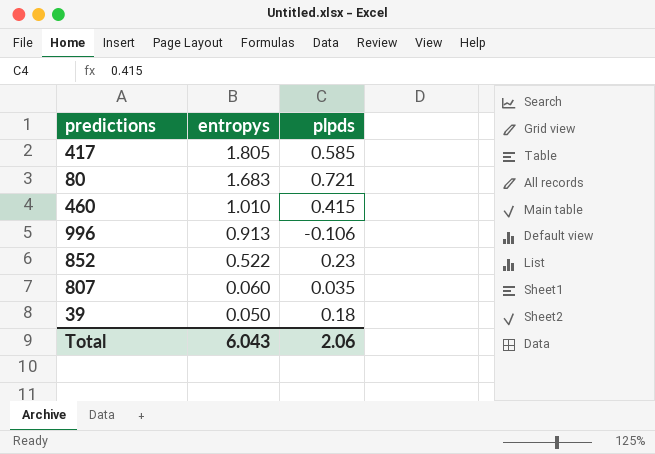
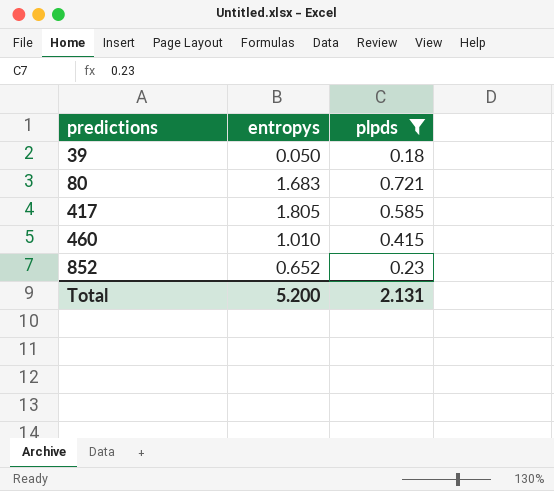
filter: none -> plpds >= 0.18
row order: entropys descending -> predictions ascending
852 | entropys: 0.522 -> 0.652
Total | entropys: 6.043 -> 5.200
Total | plpds: 2.06 -> 2.131

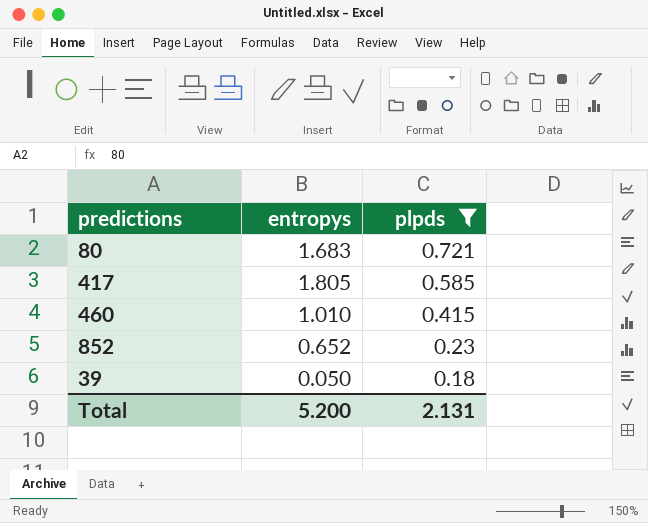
row order: predictions ascending -> plpds descending

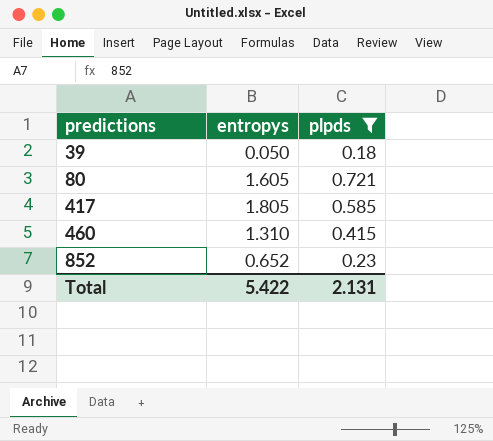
row order: plpds descending -> predictions ascending
80 | entropys: 1.683 -> 1.605
460 | entropys: 1.010 -> 1.310
Total | entropys: 5.200 -> 5.422

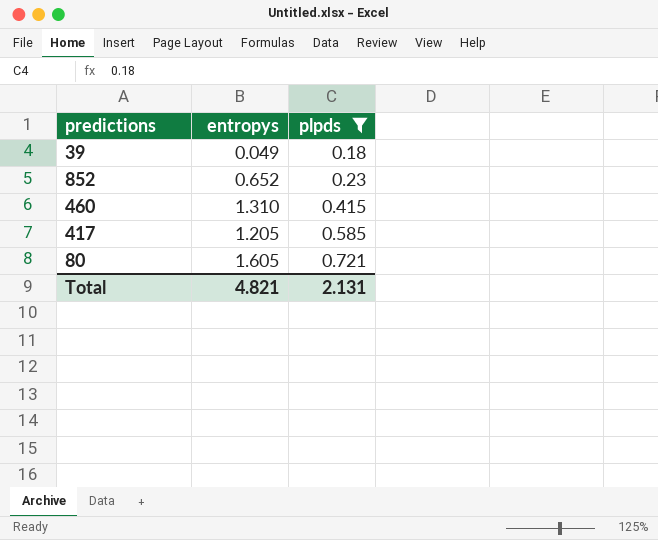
row order: predictions ascending -> plpds ascending
39 | entropys: 0.050 -> 0.049
417 | entropys: 1.805 -> 1.205
Total | entropys: 5.422 -> 4.821

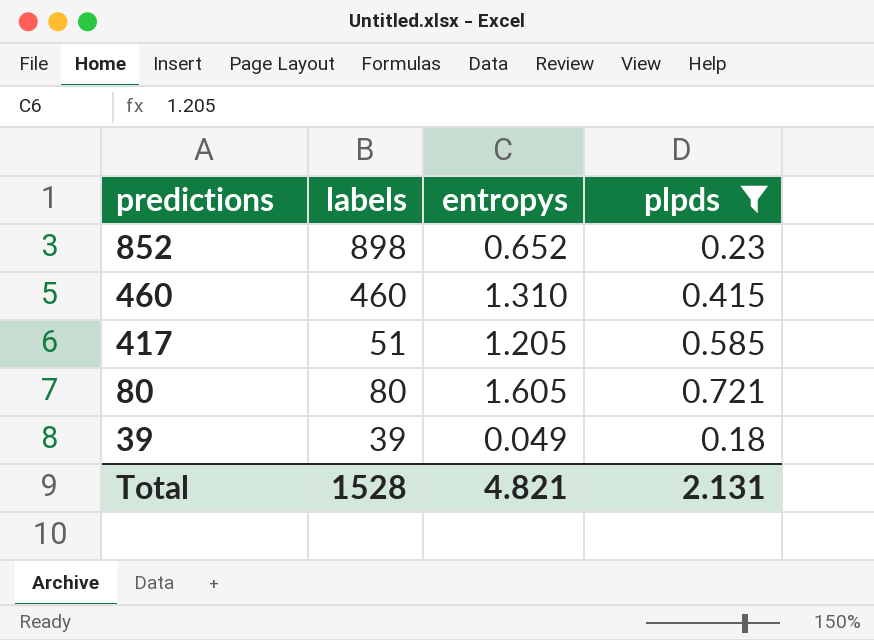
row order: plpds ascending -> predictions descending
column labels | position: none -> 2

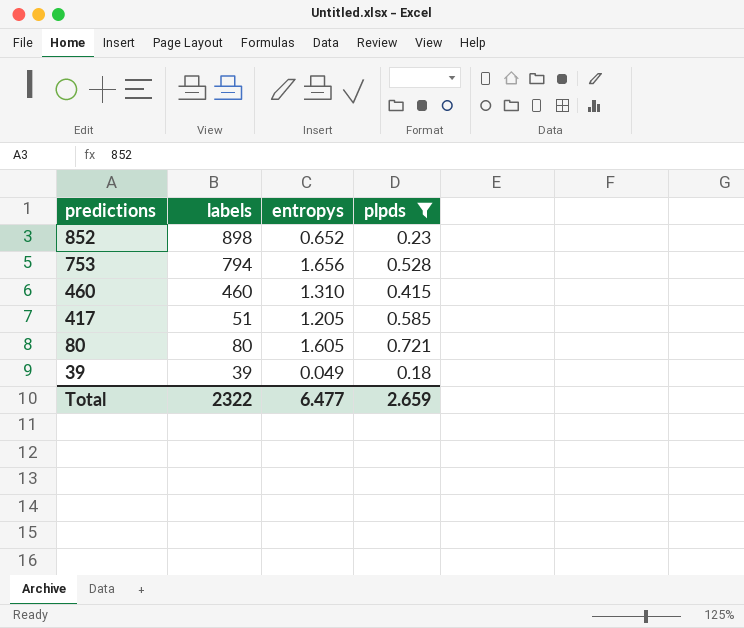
row 753: none -> 794 | 1.656 | 0.528
Total | labels: 1528 -> 2322
Total | entropys: 4.821 -> 6.477
Total | plpds: 2.131 -> 2.659

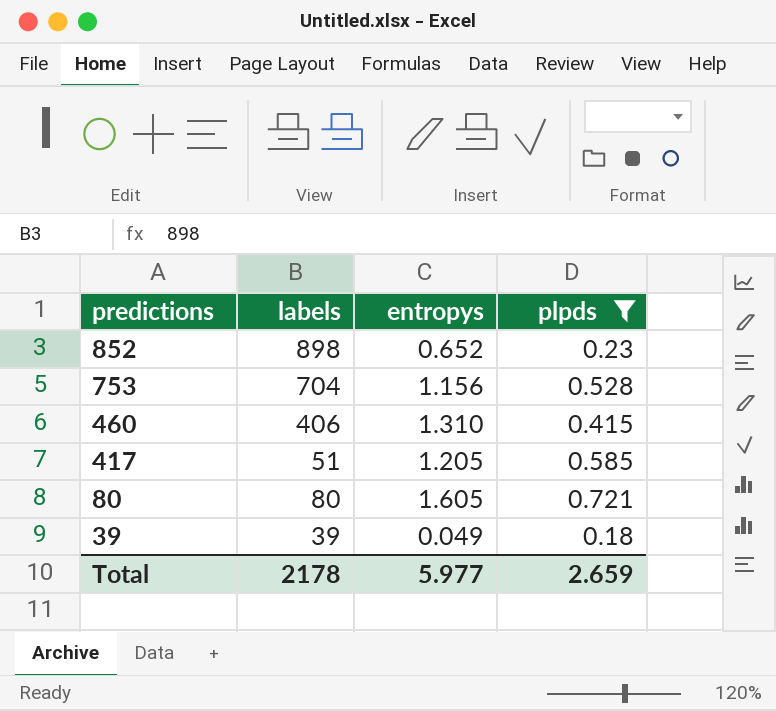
753 | labels: 794 -> 704
753 | entropys: 1.656 -> 1.156
460 | labels: 460 -> 406
Total | labels: 2322 -> 2178
Total | entropys: 6.477 -> 5.977

